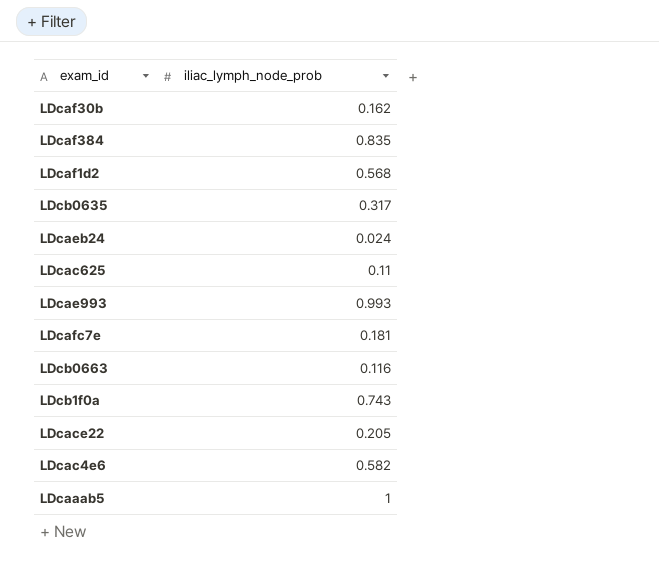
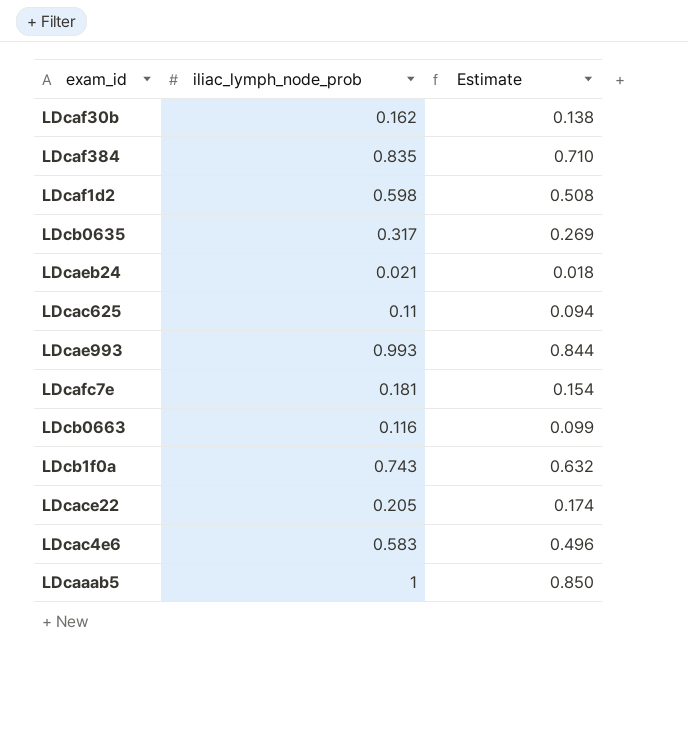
column Estimate | formula: none -> [iliac_lymph_node_prob] * 0.85
LDcaf1d2 | iliac_lymph_node_prob: 0.568 -> 0.598
LDcaeb24 | iliac_lymph_node_prob: 0.024 -> 0.021
LDcac4e6 | iliac_lymph_node_prob: 0.582 -> 0.583

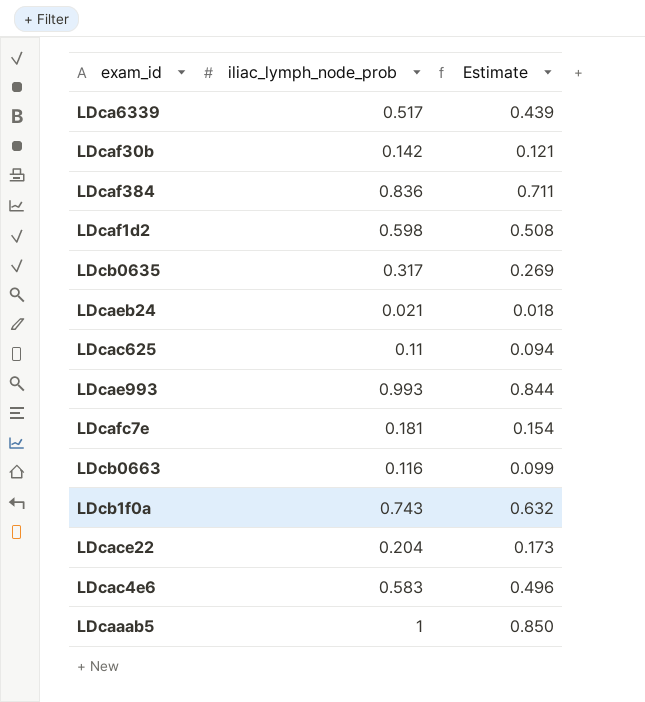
row LDca6339: none -> 0.517 | 0.439
LDcaf30b | iliac_lymph_node_prob: 0.162 -> 0.142
LDcaf30b | Estimate: 0.138 -> 0.121
LDcaf384 | iliac_lymph_node_prob: 0.835 -> 0.836
LDcaf384 | Estimate: 0.710 -> 0.711
LDcace22 | iliac_lymph_node_prob: 0.205 -> 0.204
LDcace22 | Estimate: 0.174 -> 0.173

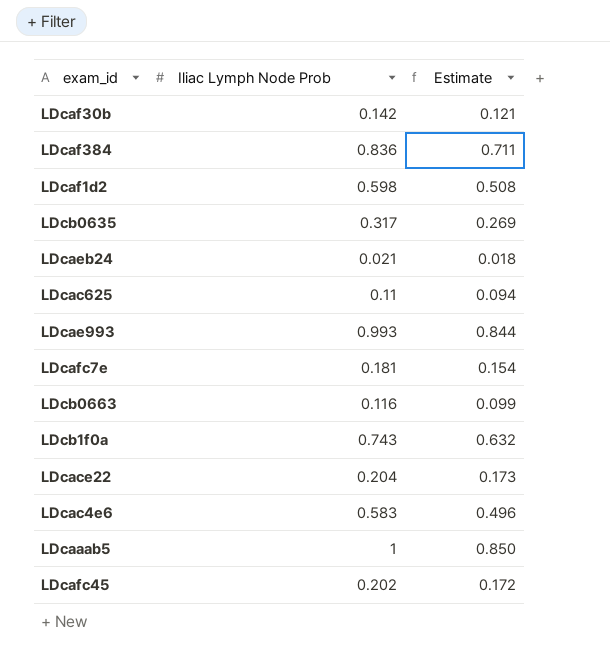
column name: iliac_lymph_node_prob -> Iliac Lymph Node Prob
row LDca6339: 0.517 | 0.439 -> none
row LDcafc45: none -> 0.202 | 0.172

